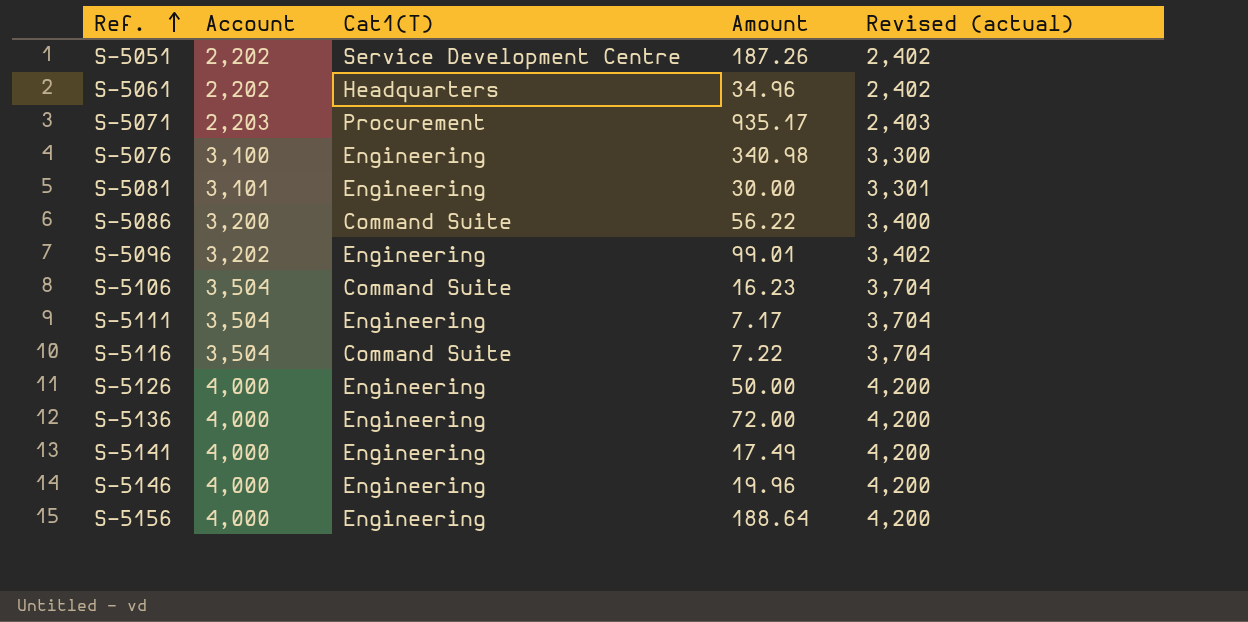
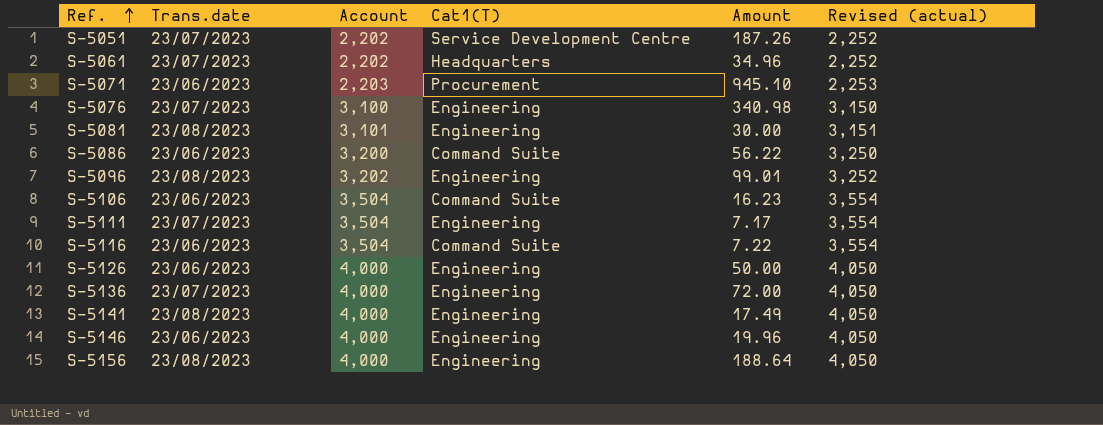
column Trans.date | position: none -> 2
column Revised (actual) | formula: [Account] + 200 -> [Account] + 50
S-5071 | Amount: 935.17 -> 945.10

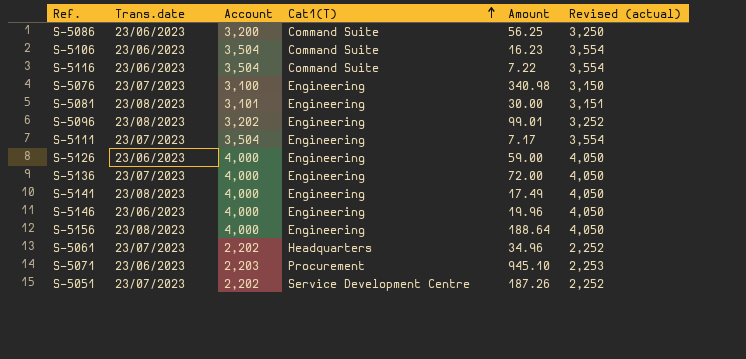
row order: Ref. ascending -> Cat1(T) ascending
S-5086 | Amount: 56.22 -> 56.25
S-5126 | Amount: 50.00 -> 59.00

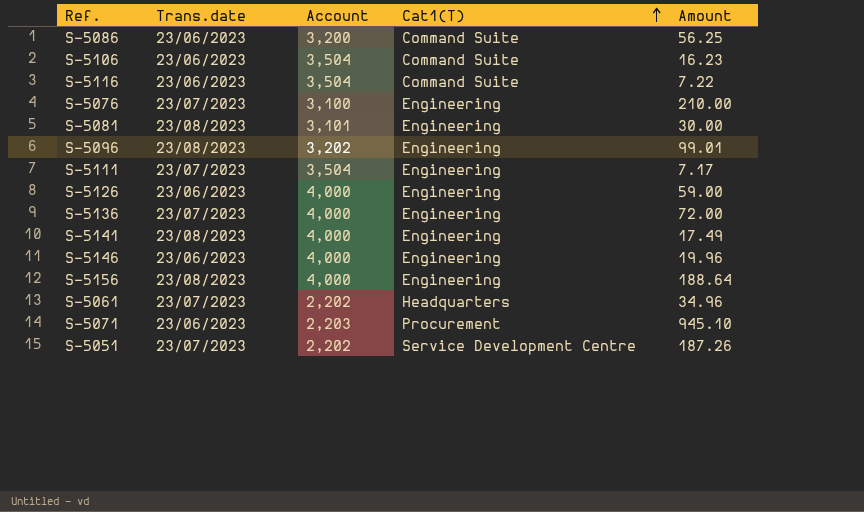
column Revised (actual) | formula: [Account] + 50 -> none
S-5076 | Amount: 340.98 -> 210.00

